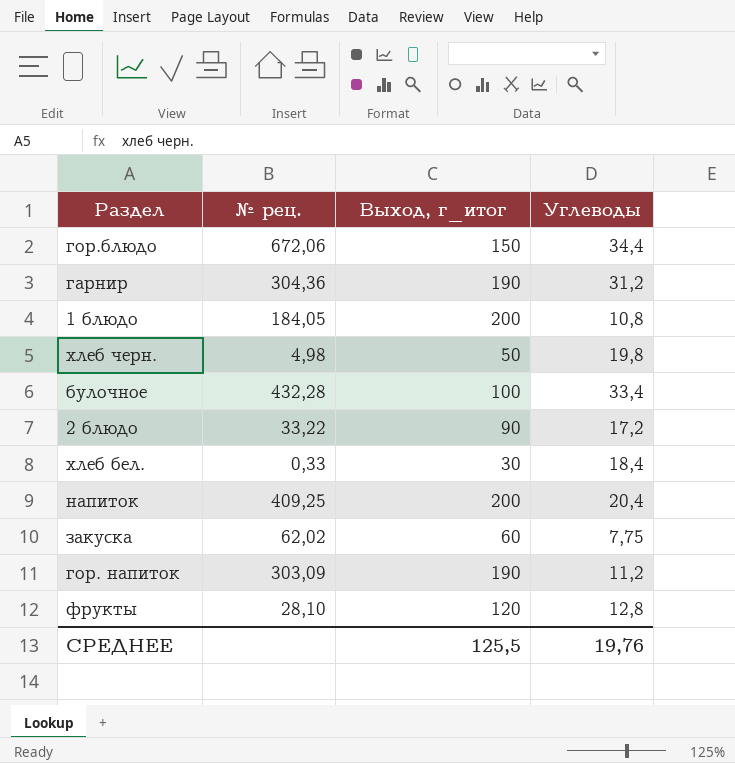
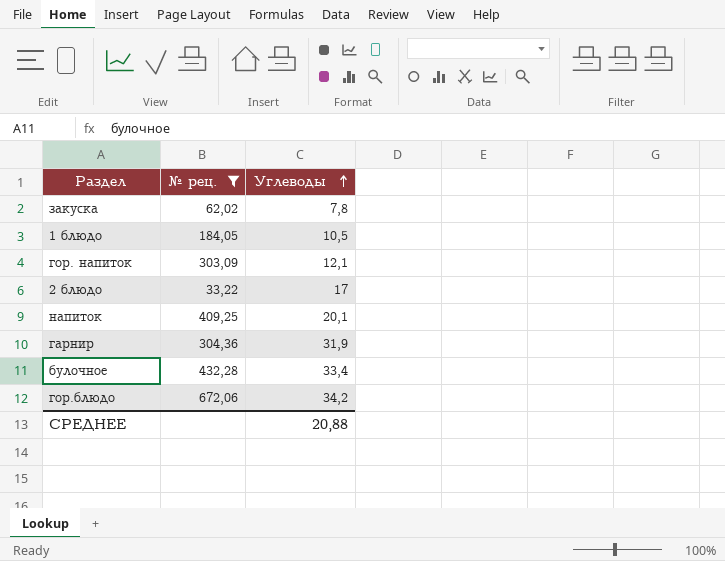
filter: none -> № рец. >= 33,22
row order: none -> Углеводы ascending
column Выход, г_итог | position: 3 -> none
закуска | Углеводы: 7,75 -> 7,8
1 блюдо | Углеводы: 10,8 -> 10,5
гор. напиток | Углеводы: 11,2 -> 12,1
2 блюдо | Углеводы: 17,2 -> 17
напиток | Углеводы: 20,4 -> 20,1
гарнир | Углеводы: 31,2 -> 31,9
гор.блюдо | Углеводы: 34,4 -> 34,2
СРЕДНЕЕ | Углеводы: 19,76 -> 20,88

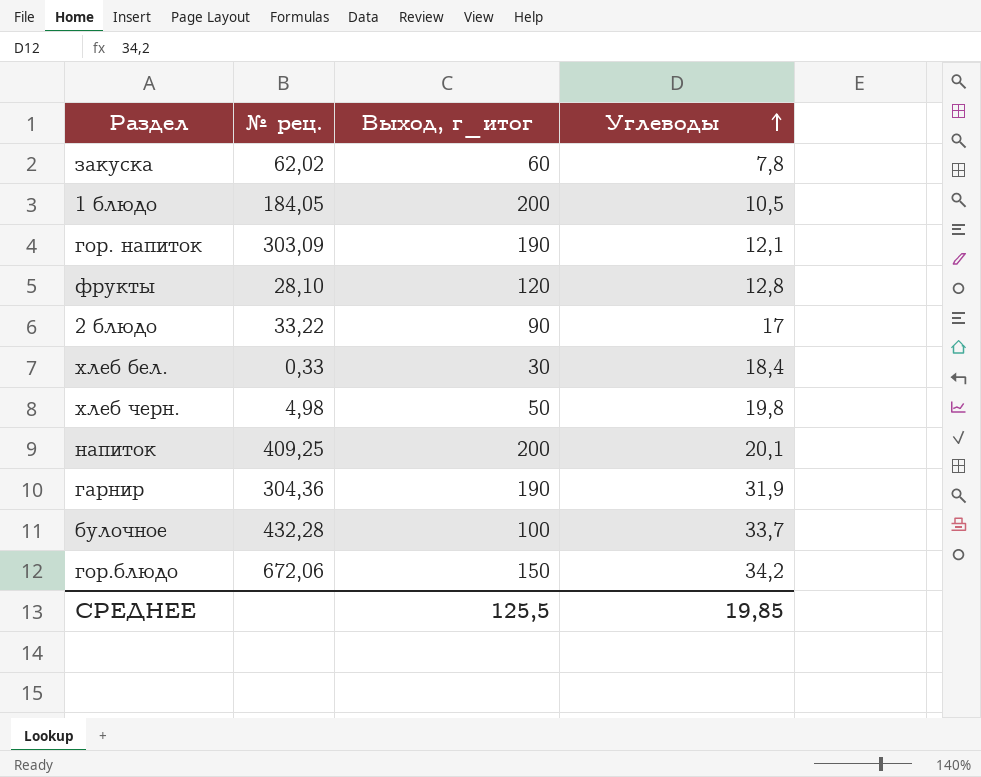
filter: № рец. >= 33,22 -> none
column Выход, г_итог | position: none -> 3
булочное | Углеводы: 33,4 -> 33,7
СРЕДНЕЕ | Углеводы: 20,88 -> 19,85

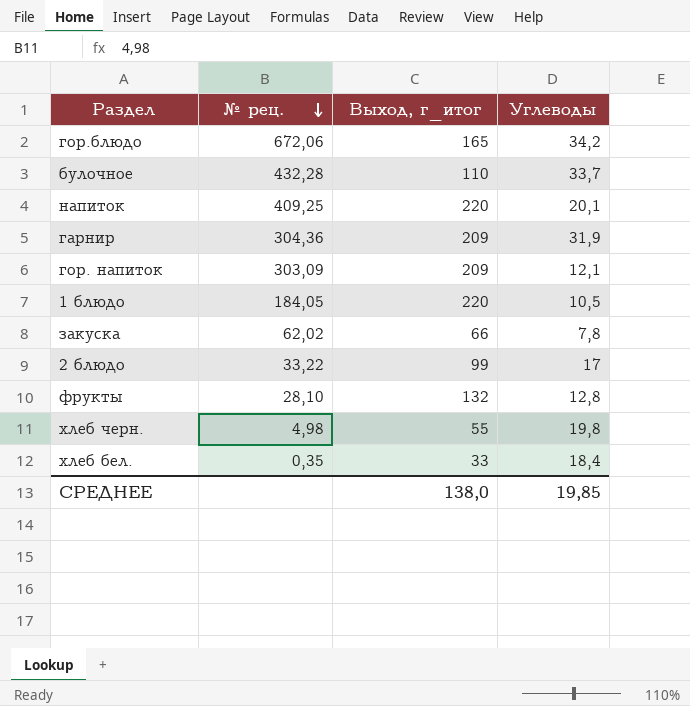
row order: Углеводы ascending -> № рец. descending
гор.блюдо | Выход, г_итог: 150 -> 165
булочное | Выход, г_итог: 100 -> 110
напиток | Выход, г_итог: 200 -> 220
гарнир | Выход, г_итог: 190 -> 209
гор. напиток | Выход, г_итог: 190 -> 209
1 блюдо | Выход, г_итог: 200 -> 220
закуска | Выход, г_итог: 60 -> 66
2 блюдо | Выход, г_итог: 90 -> 99
фрукты | Выход, г_итог: 120 -> 132
хлеб черн. | Выход, г_итог: 50 -> 55
хлеб бел. | № рец.: 0,33 -> 0,35
хлеб бел. | Выход, г_итог: 30 -> 33
СРЕДНЕЕ | Выход, г_итог: 125,5 -> 138,0

